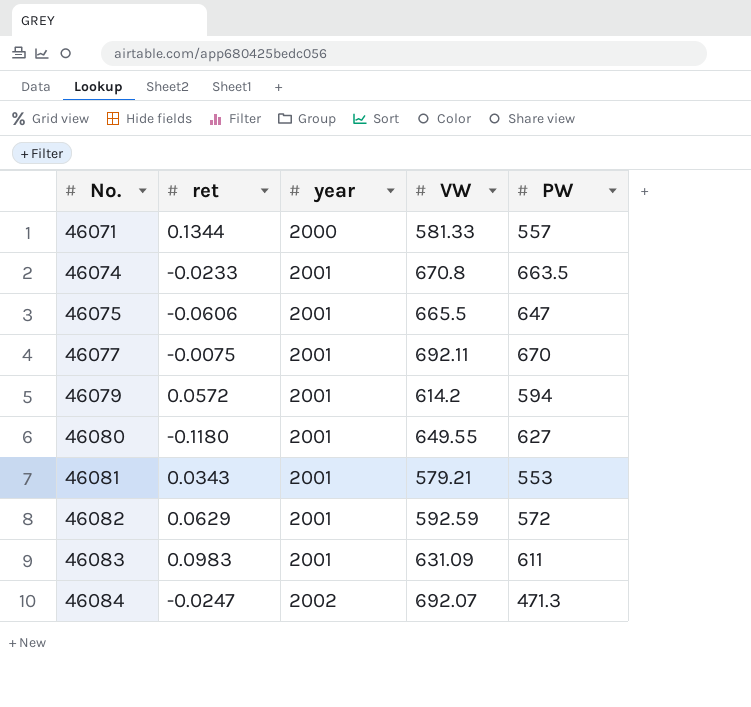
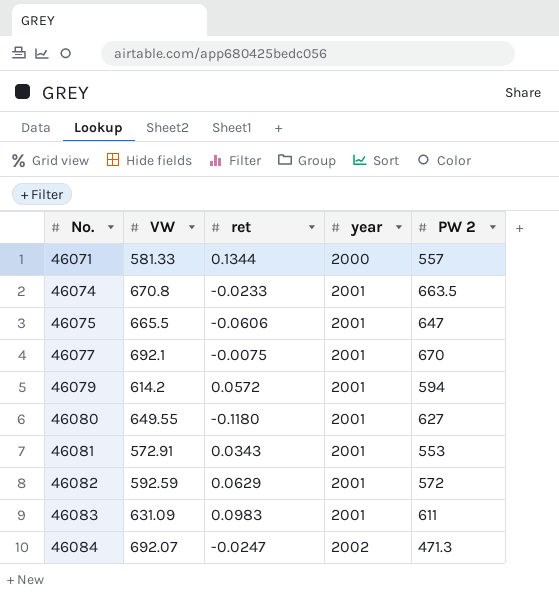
column VW | position: 4 -> 2
column name: PW -> PW 2
46077 | VW: 692.11 -> 692.1
46081 | VW: 579.21 -> 572.91

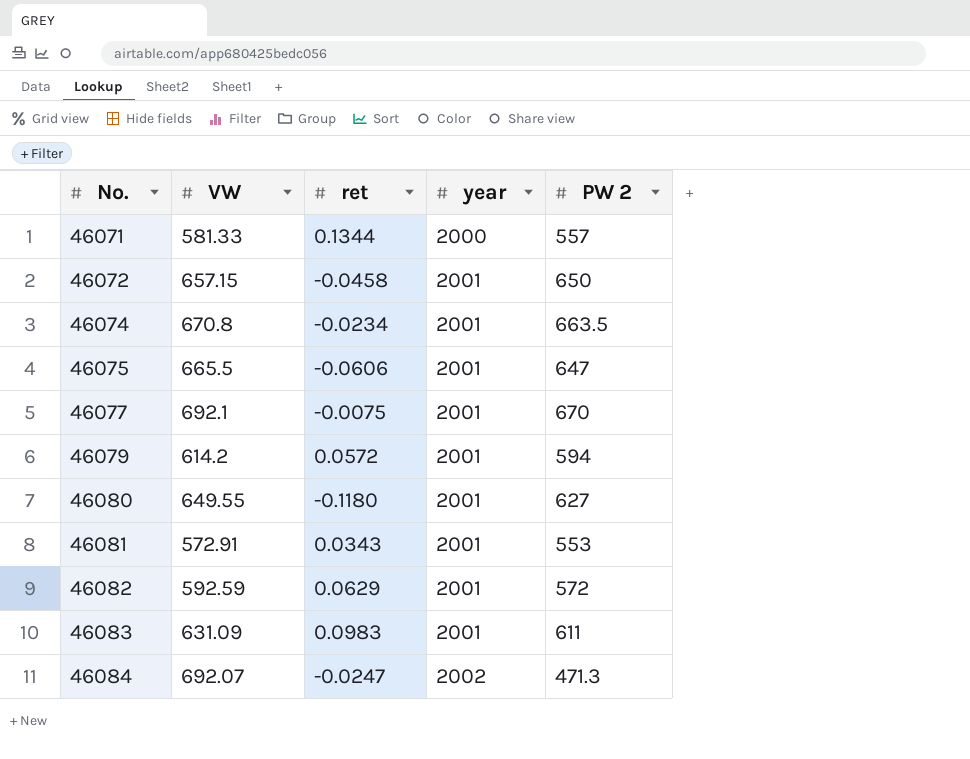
row 46072: none -> 657.15 | -0.0458 | 2001 | 650
46074 | ret: -0.0233 -> -0.0234

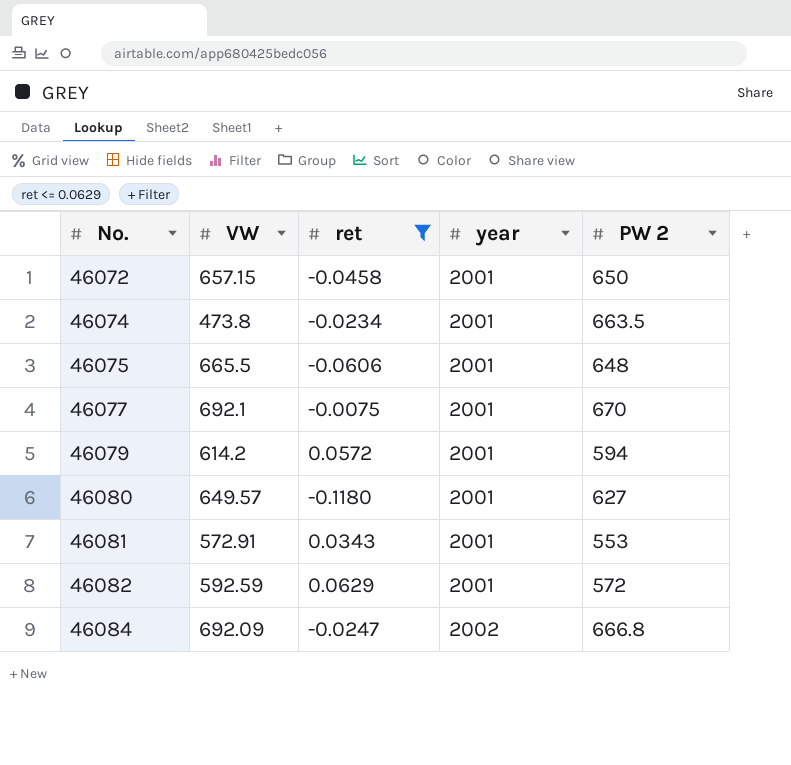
filter: none -> ret <= 0.0629
46074 | VW: 670.8 -> 473.8
46075 | PW 2: 647 -> 648
46080 | VW: 649.55 -> 649.57
46084 | VW: 692.07 -> 692.09
46084 | PW 2: 471.3 -> 666.8

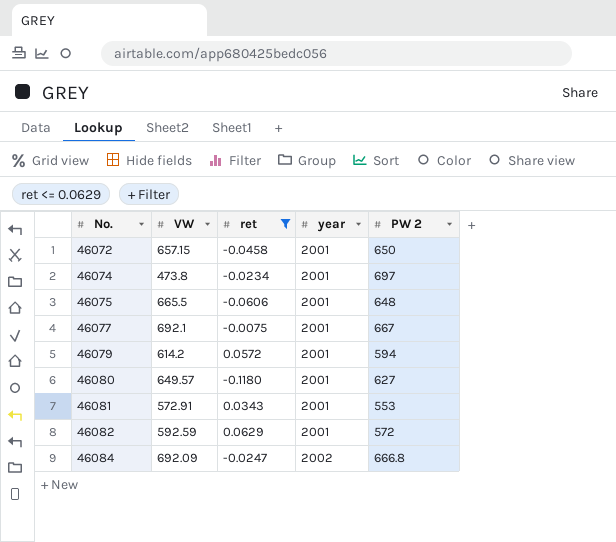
46074 | PW 2: 663.5 -> 697
46077 | PW 2: 670 -> 667

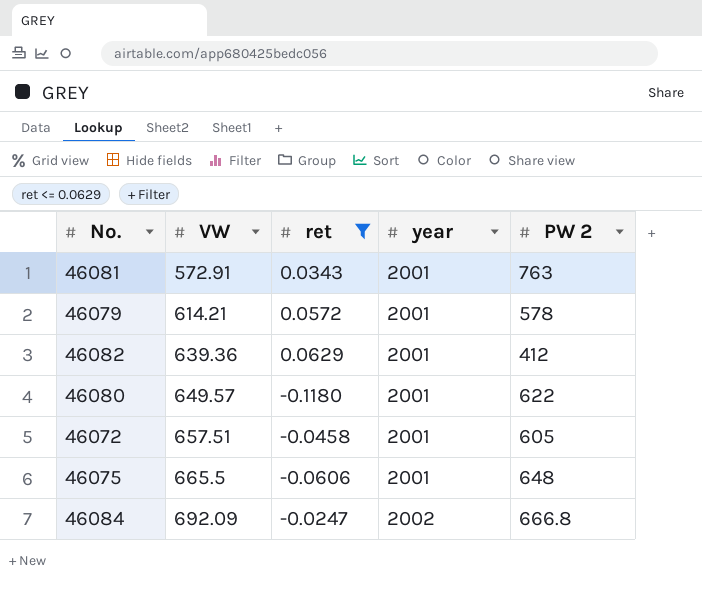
row order: No. ascending -> VW ascending
row 46074: 473.8 | -0.0234 | 2001 | 697 -> none
row 46077: 692.1 | -0.0075 | 2001 | 667 -> none
46081 | PW 2: 553 -> 763
46079 | VW: 614.2 -> 614.21
46079 | PW 2: 594 -> 578
46082 | VW: 592.59 -> 639.36
46082 | PW 2: 572 -> 412
46080 | PW 2: 627 -> 622
46072 | VW: 657.15 -> 657.51
46072 | PW 2: 650 -> 605

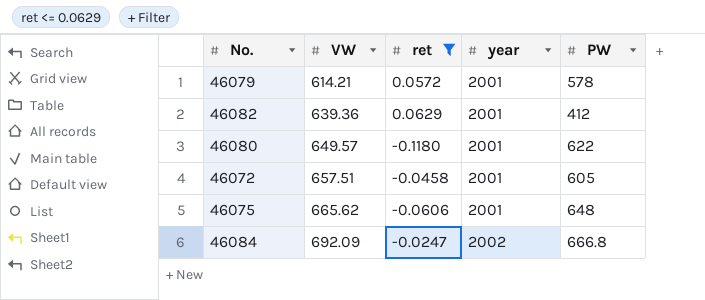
column name: PW 2 -> PW
row 46081: 572.91 | 0.0343 | 2001 | 763 -> none
46075 | VW: 665.5 -> 665.62

